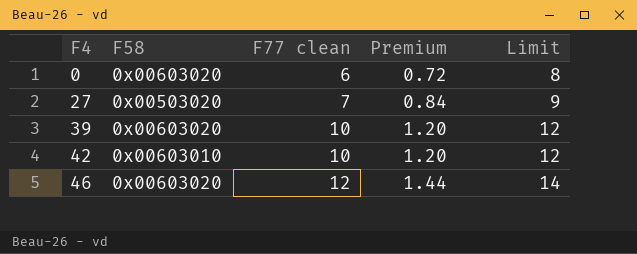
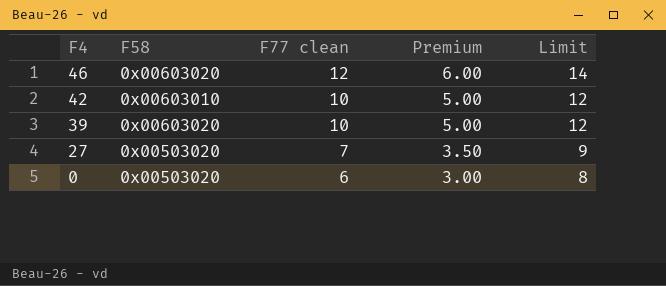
row order: F4 ascending -> F4 descending
column Premium | formula: [F77 clean] * 0.12 -> [F77 clean] * 0.5
0 | F58: 0x00603020 -> 0x00503020

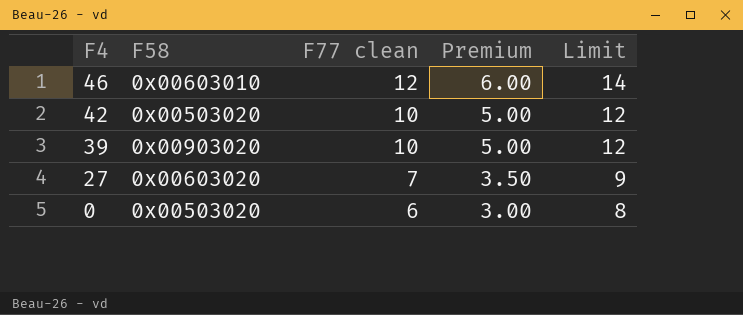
46 | F58: 0x00603020 -> 0x00603010
42 | F58: 0x00603010 -> 0x00503020
39 | F58: 0x00603020 -> 0x00903020
27 | F58: 0x00503020 -> 0x00603020

